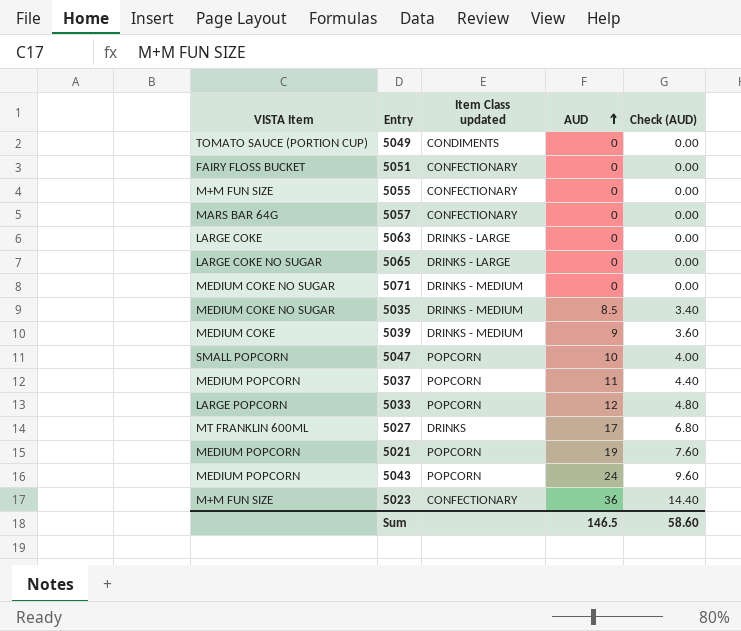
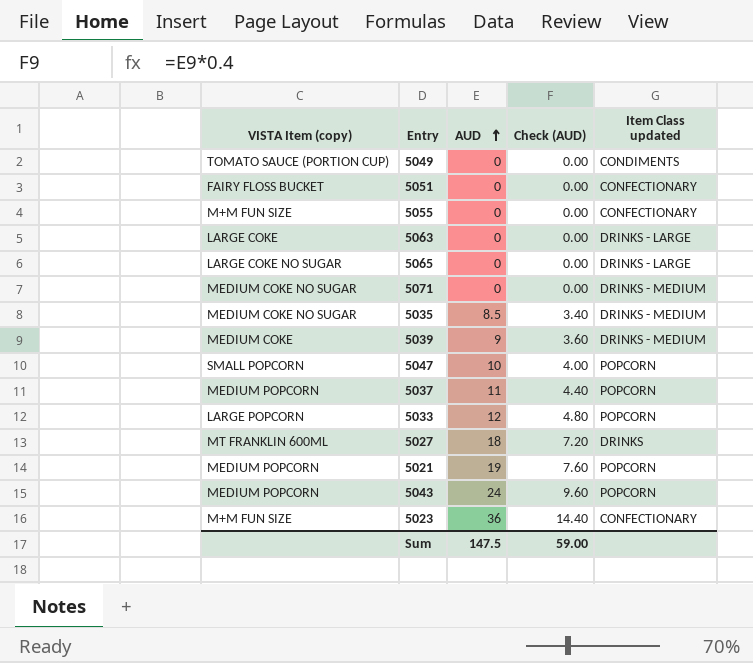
column name: VISTA Item -> VISTA Item (copy)
column Item Class updated | position: 3 -> 5
row 5057: MARS BAR 64G | CONFECTIONARY | 0 | 0.00 -> none
5027 | AUD: 17 -> 18
5027 | Check (AUD): 6.80 -> 7.20
Sum | AUD: 146.5 -> 147.5
Sum | Check (AUD): 58.60 -> 59.00

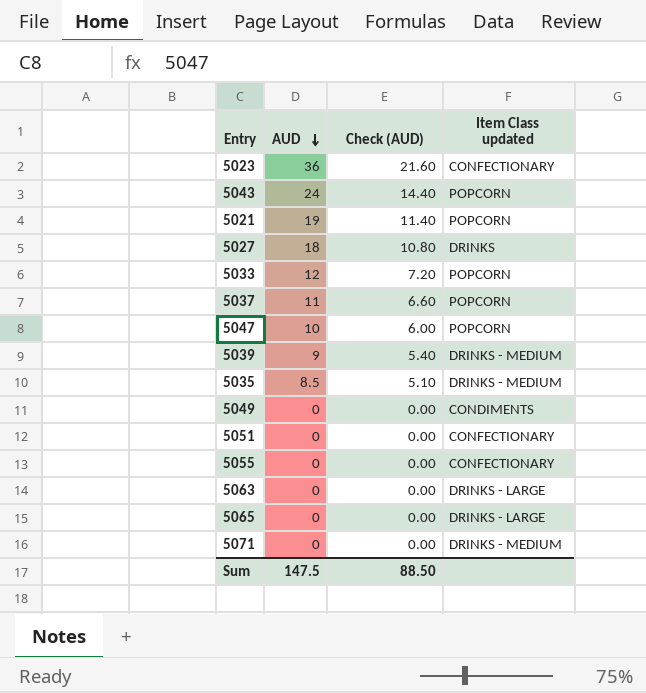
row order: AUD ascending -> AUD descending
column VISTA Item (copy) | position: 1 -> none
column Check (AUD) | formula: [AUD] * 0.4 -> [AUD] * 0.6
Sum | Check (AUD): 59.00 -> 88.50

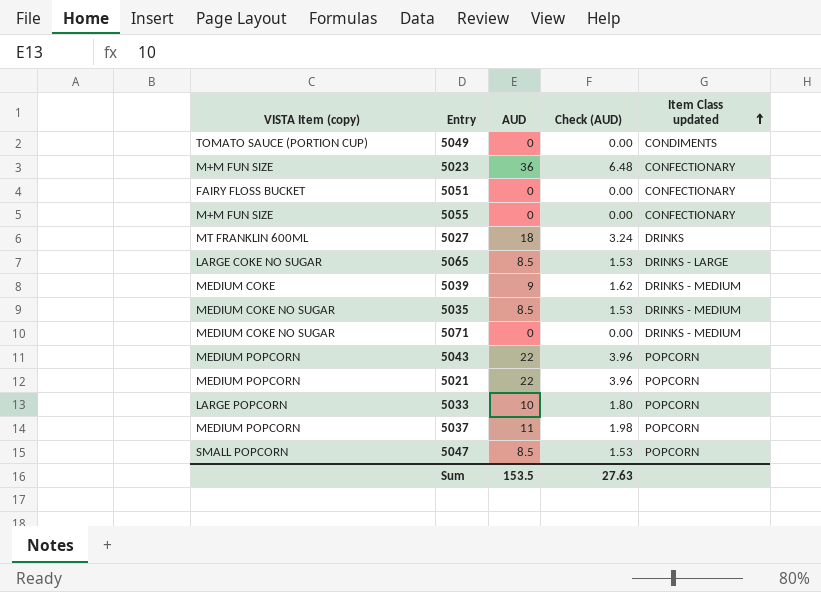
row order: AUD descending -> Item Class updated ascending
column VISTA Item (copy) | position: none -> 1
column Check (AUD) | formula: [AUD] * 0.6 -> [AUD] * 0.18
row 5063: 0 | 0.00 | DRINKS - LARGE -> none
5065 | AUD: 0 -> 8.5
5043 | AUD: 24 -> 22
5021 | AUD: 19 -> 22
5033 | AUD: 12 -> 10
5047 | AUD: 10 -> 8.5
Sum | AUD: 147.5 -> 153.5
Sum | Check (AUD): 88.50 -> 27.63

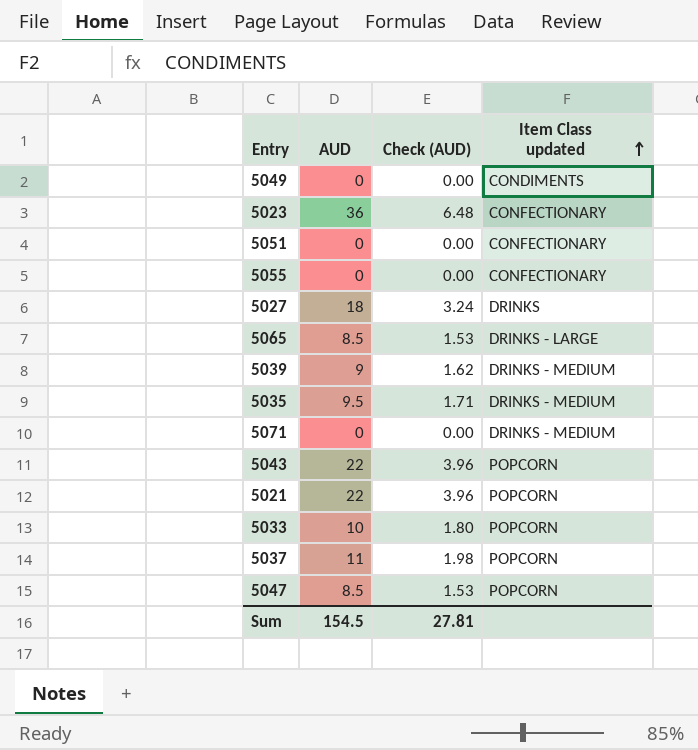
column VISTA Item (copy) | position: 1 -> none
5035 | AUD: 8.5 -> 9.5
5035 | Check (AUD): 1.53 -> 1.71
Sum | AUD: 153.5 -> 154.5
Sum | Check (AUD): 27.63 -> 27.81

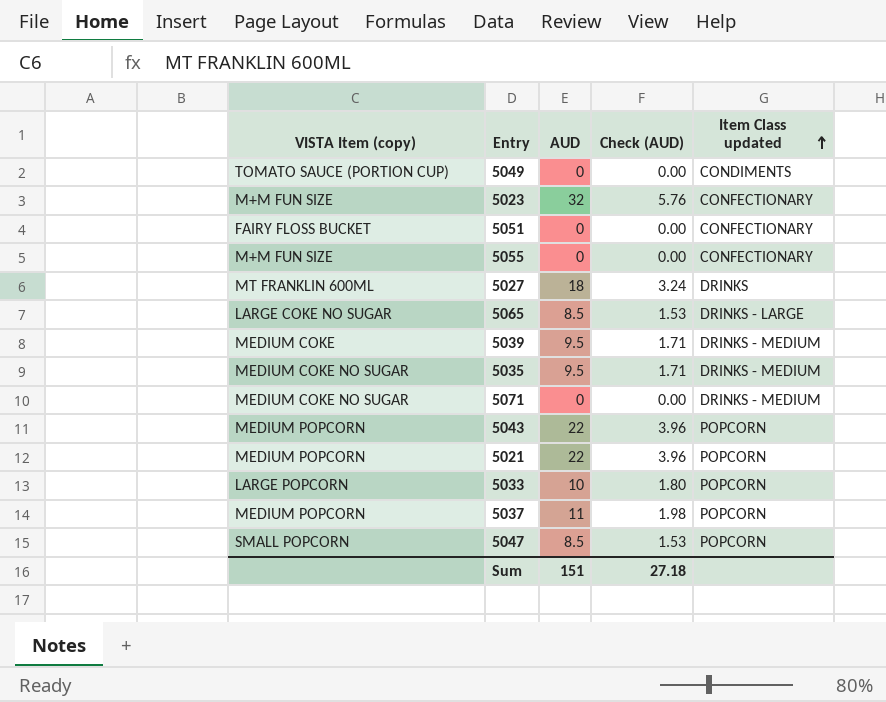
column VISTA Item (copy) | position: none -> 1
5023 | AUD: 36 -> 32
5023 | Check (AUD): 6.48 -> 5.76
5039 | AUD: 9 -> 9.5
5039 | Check (AUD): 1.62 -> 1.71
Sum | AUD: 154.5 -> 151
Sum | Check (AUD): 27.81 -> 27.18

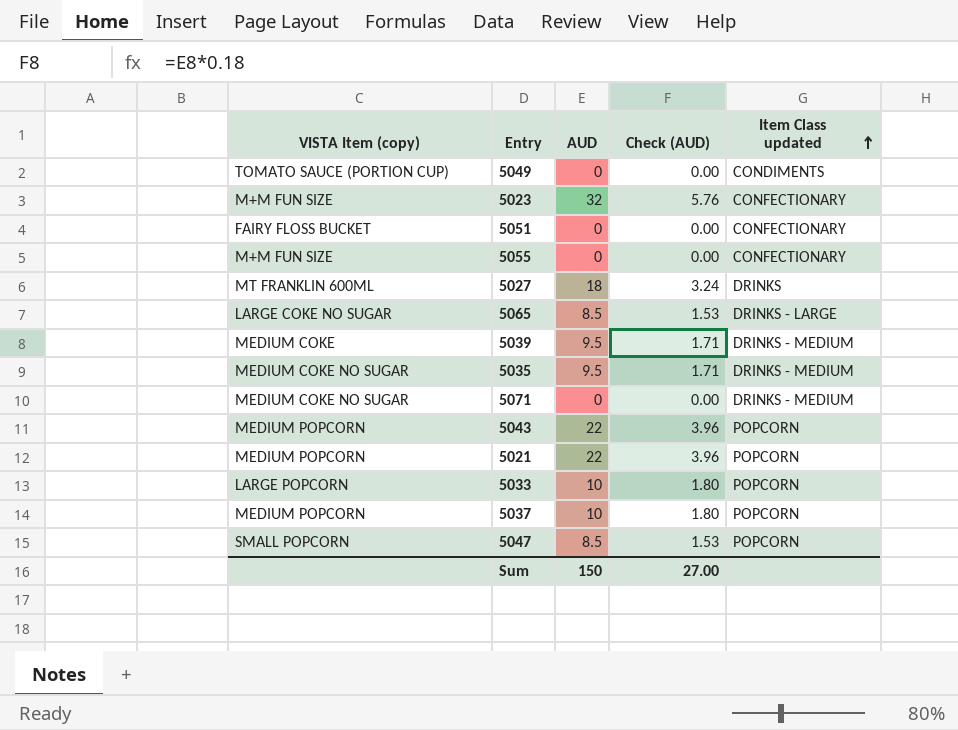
5037 | AUD: 11 -> 10
5037 | Check (AUD): 1.98 -> 1.80
Sum | AUD: 151 -> 150
Sum | Check (AUD): 27.18 -> 27.00

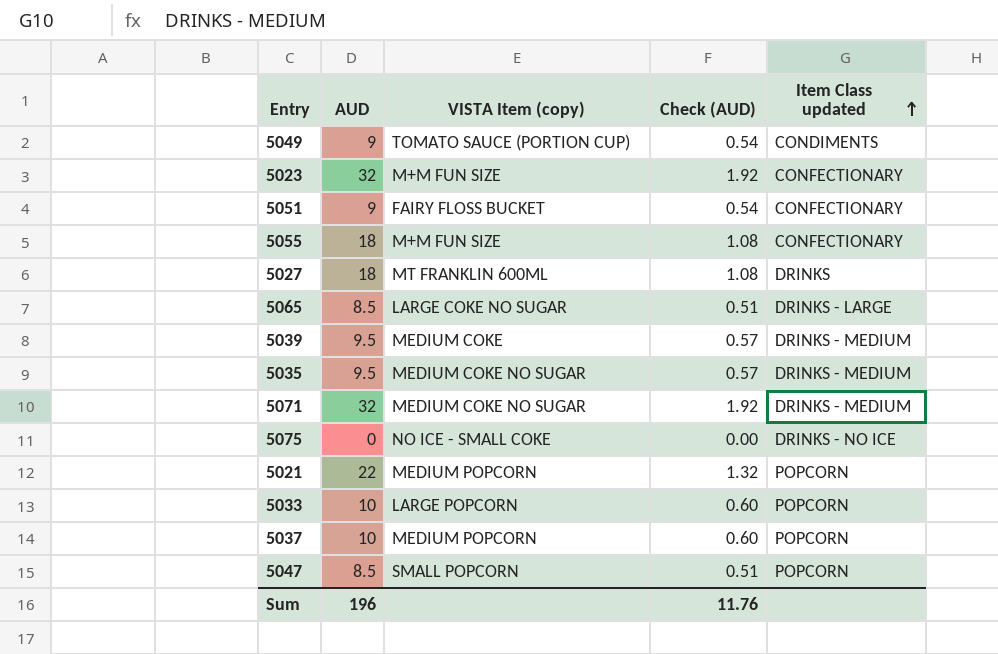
column VISTA Item (copy) | position: 1 -> 3
column Check (AUD) | formula: [AUD] * 0.18 -> [AUD] * 0.06
row 5043: MEDIUM POPCORN | 22 | 3.96 | POPCORN -> none
5049 | AUD: 0 -> 9
5051 | AUD: 0 -> 9
5055 | AUD: 0 -> 18
5071 | AUD: 0 -> 32
row 5075: none -> 0 | NO ICE - SMALL COKE | 0.00 | DRINKS - NO ICE
Sum | AUD: 150 -> 196
Sum | Check (AUD): 27.00 -> 11.76

